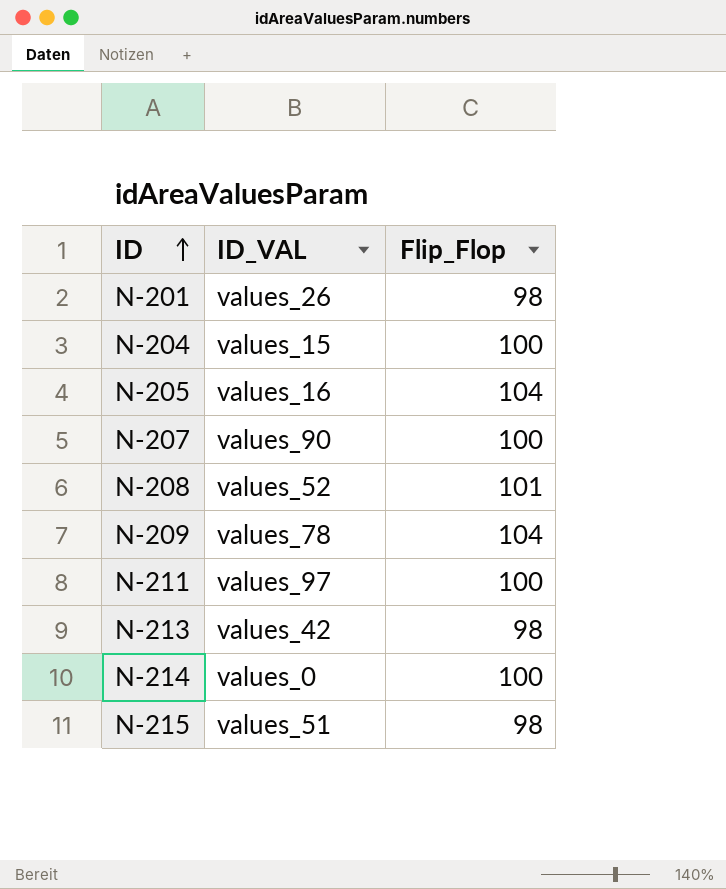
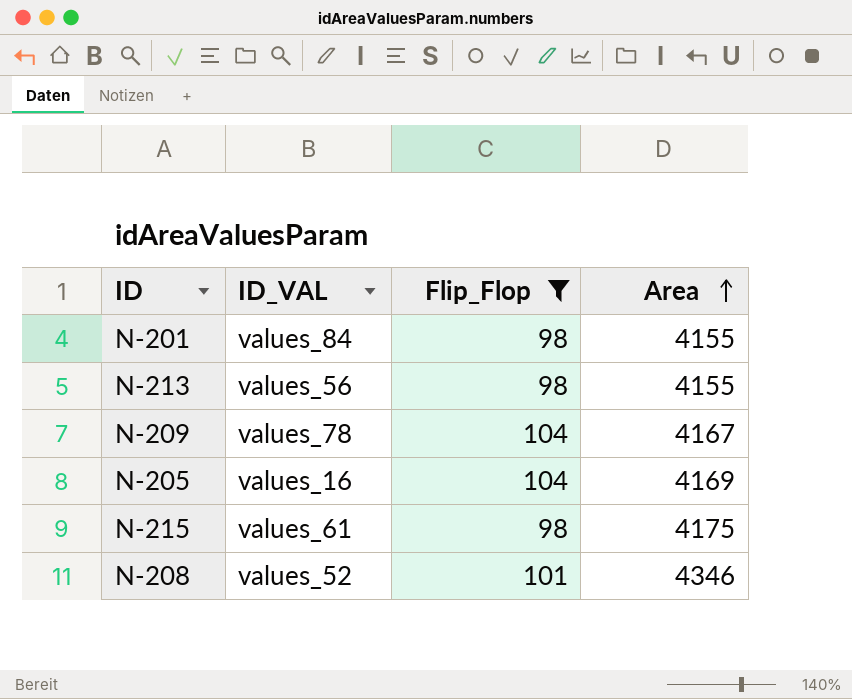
filter: none -> Flip_Flop != 100
row order: ID ascending -> Area ascending
column Area | position: none -> 4
N-201 | ID_VAL: values_26 -> values_84
N-213 | ID_VAL: values_42 -> values_56
N-215 | ID_VAL: values_51 -> values_61

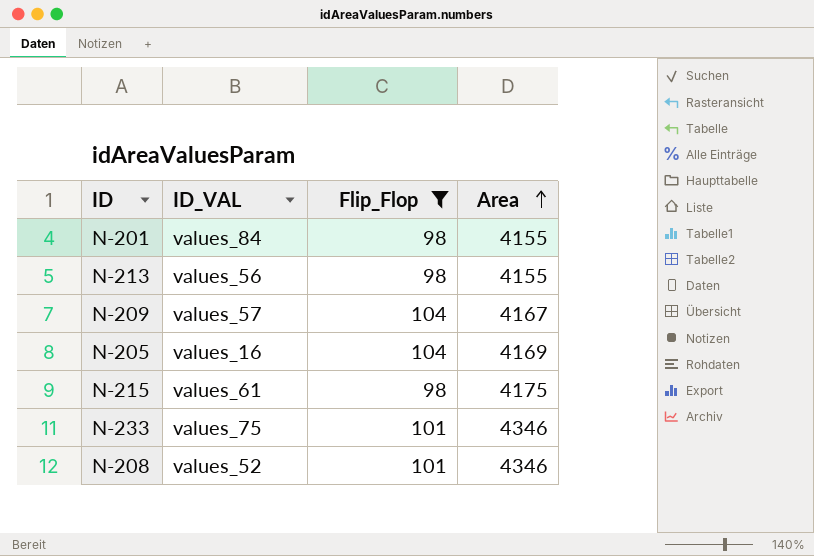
N-209 | ID_VAL: values_78 -> values_57
row N-233: none -> values_75 | 101 | 4346

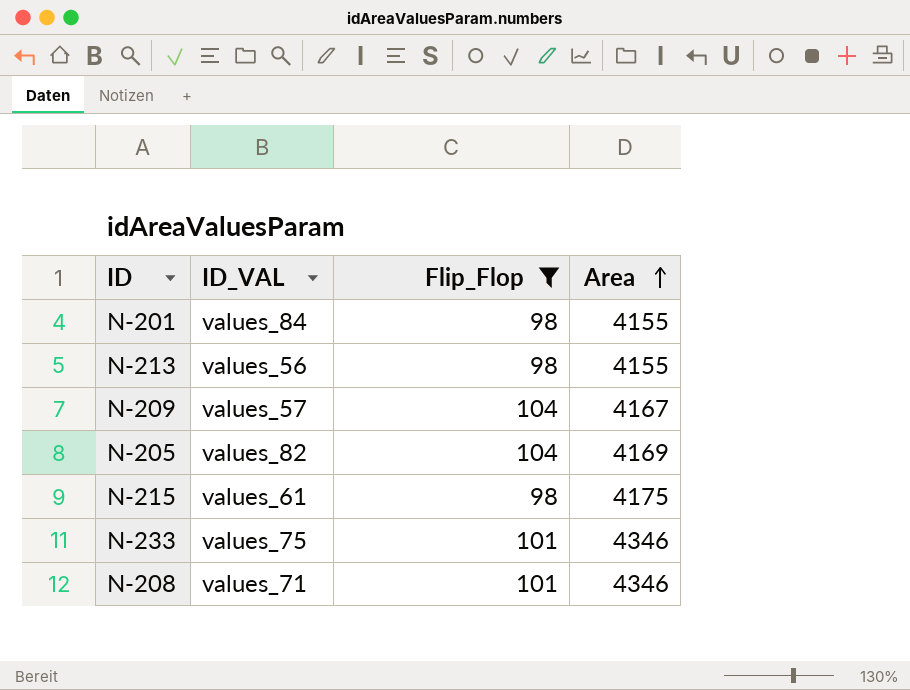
N-205 | ID_VAL: values_16 -> values_82
N-208 | ID_VAL: values_52 -> values_71

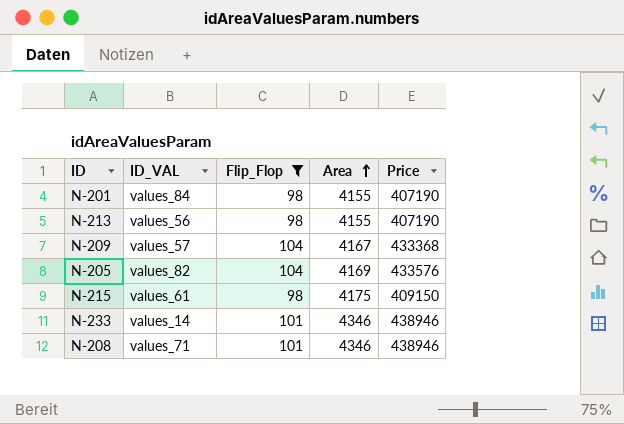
column Price | formula: none -> [Flip_Flop] * [Area]
N-233 | ID_VAL: values_75 -> values_14

